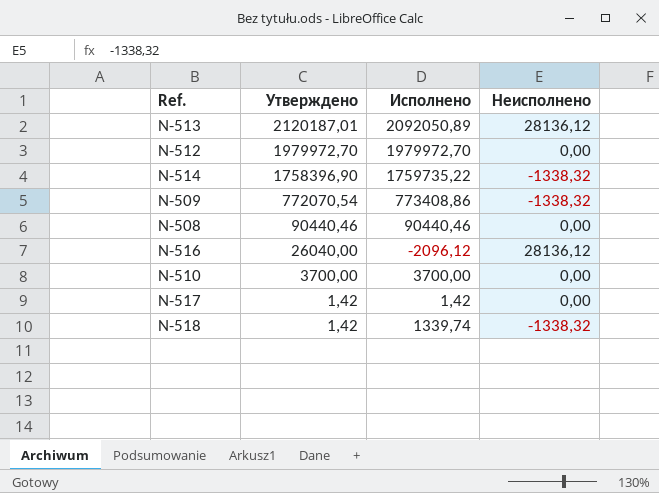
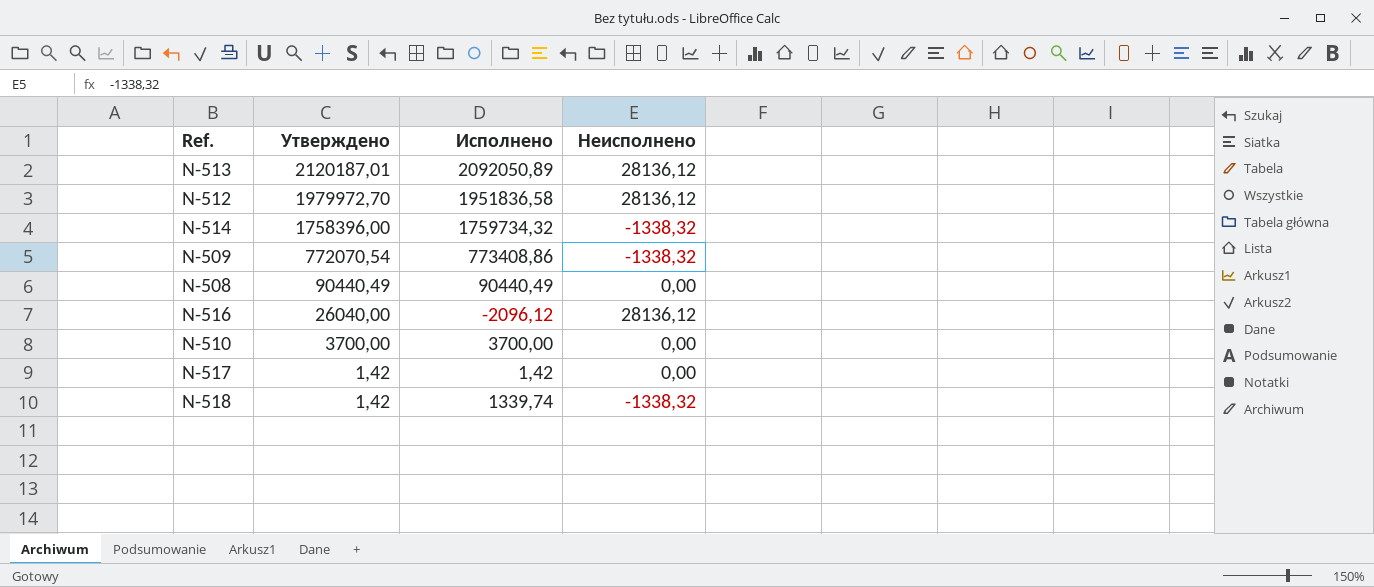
N-512 | Исполнено: 1979972,70 -> 1951836,58
N-512 | Неисполнено: 0,00 -> 28136,12
N-514 | Утверждено: 1758396,90 -> 1758396,00
N-514 | Исполнено: 1759735,22 -> 1759734,32
N-508 | Утверждено: 90440,46 -> 90440,49
N-508 | Исполнено: 90440,46 -> 90440,49

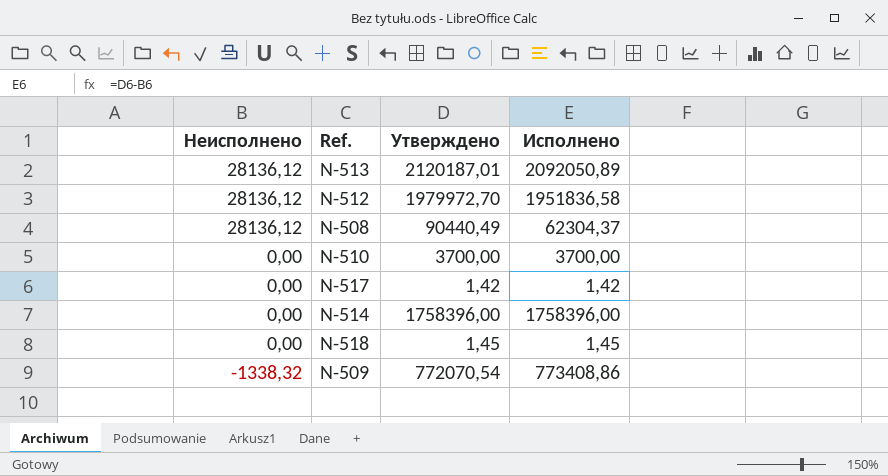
row order: Утверждено descending -> Неисполнено descending
column Неисполнено | position: 4 -> 1
row N-516: 26040,00 | -2096,12 | 28136,12 -> none
N-508 | Неисполнено: 0,00 -> 28136,12
N-508 | Исполнено: 90440,49 -> 62304,37
N-514 | Неисполнено: -1338,32 -> 0,00
N-514 | Исполнено: 1759734,32 -> 1758396,00
N-518 | Неисполнено: -1338,32 -> 0,00
N-518 | Утверждено: 1,42 -> 1,45
N-518 | Исполнено: 1339,74 -> 1,45

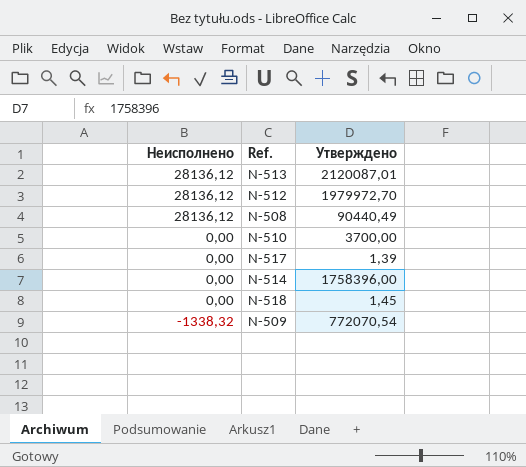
column Исполнено | formula: [Утверждено] - [Неисполнено] -> none
N-513 | Утверждено: 2120187,01 -> 2120087,01
N-517 | Утверждено: 1,42 -> 1,39

